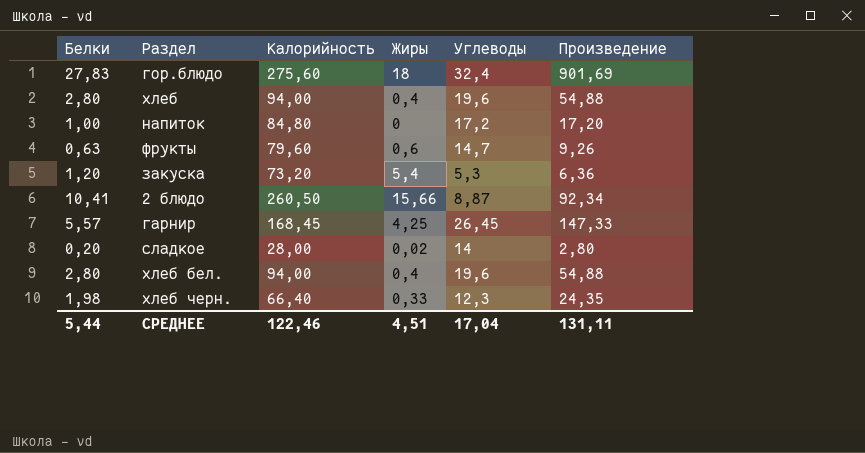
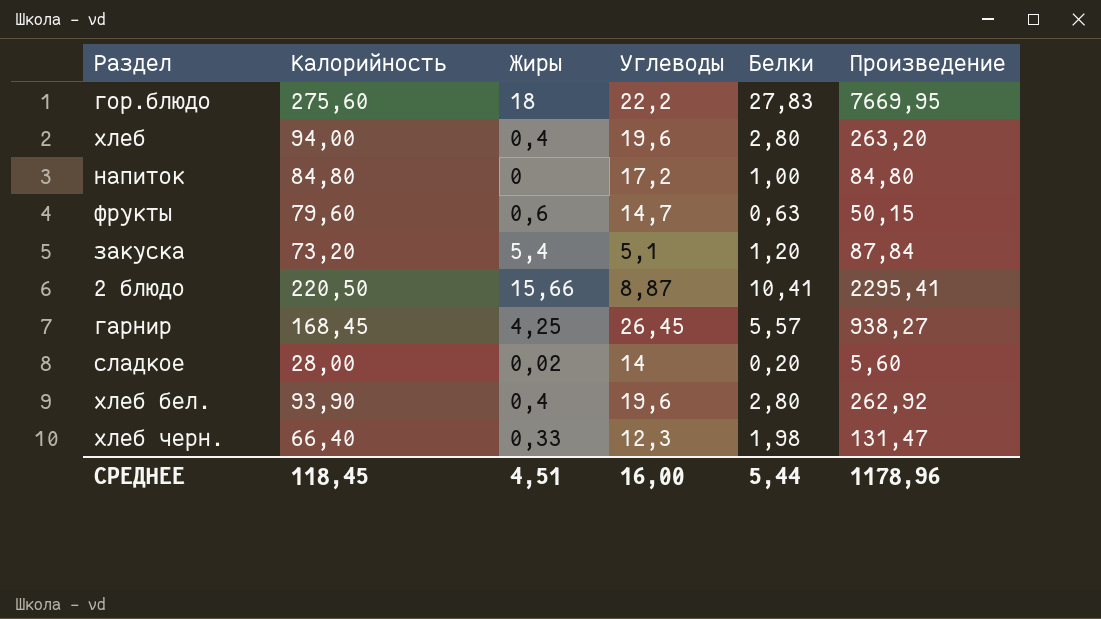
column Белки | position: 1 -> 5
column Произведение | formula: [Белки] * [Углеводы] -> [Калорийность] * [Белки]
гор.блюдо | Углеводы: 32,4 -> 22,2
закуска | Углеводы: 5,3 -> 5,1
2 блюдо | Калорийность: 260,50 -> 220,50
хлеб бел. | Калорийность: 94,00 -> 93,90
СРЕДНЕЕ | Калорийность: 122,46 -> 118,45
СРЕДНЕЕ | Углеводы: 17,04 -> 16,00
СРЕДНЕЕ | Произведение: 131,11 -> 1178,96

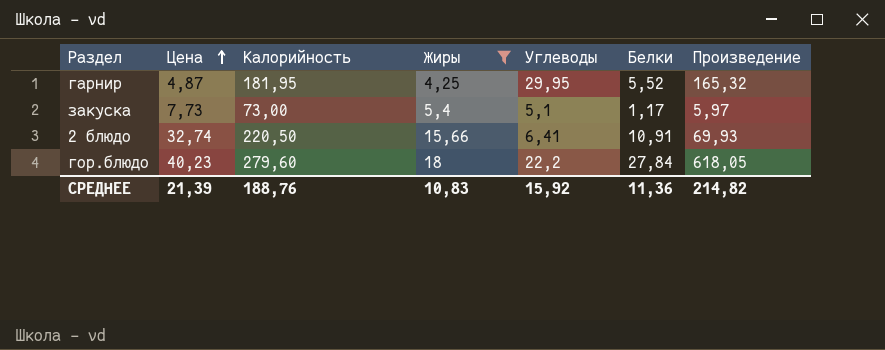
filter: none -> Жиры >= 4,25
row order: none -> Цена ascending
column Цена | position: none -> 2
column Произведение | formula: [Калорийность] * [Белки] -> [Углеводы] * [Белки]
гарнир | Калорийность: 168,45 -> 181,95
гарнир | Углеводы: 26,45 -> 29,95
гарнир | Белки: 5,57 -> 5,52
закуска | Калорийность: 73,20 -> 73,00
закуска | Белки: 1,20 -> 1,17
2 блюдо | Углеводы: 8,87 -> 6,41
2 блюдо | Белки: 10,41 -> 10,91
гор.блюдо | Калорийность: 275,60 -> 279,60
гор.блюдо | Белки: 27,83 -> 27,84
СРЕДНЕЕ | Калорийность: 118,45 -> 188,76
СРЕДНЕЕ | Жиры: 4,51 -> 10,83
СРЕДНЕЕ | Углеводы: 16,00 -> 15,92
СРЕДНЕЕ | Белки: 5,44 -> 11,36
СРЕДНЕЕ | Произведение: 1178,96 -> 214,82

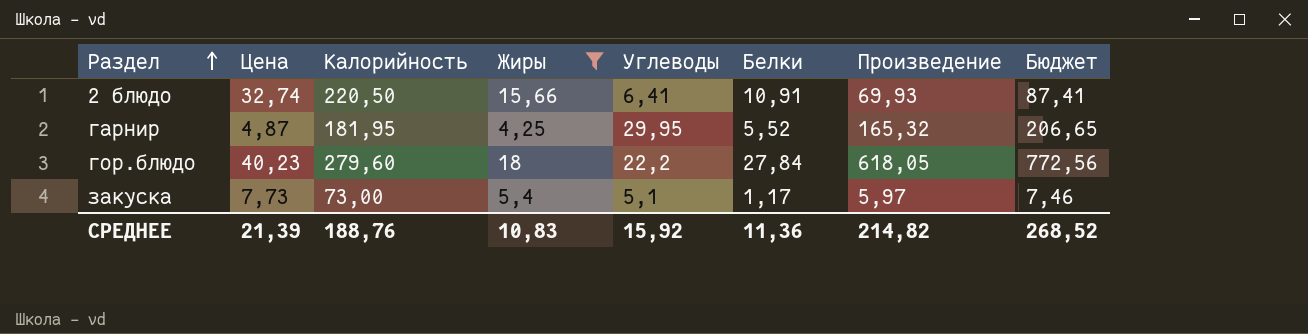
row order: Цена ascending -> Раздел ascending
column Бюджет | formula: none -> [Произведение] * 1,25

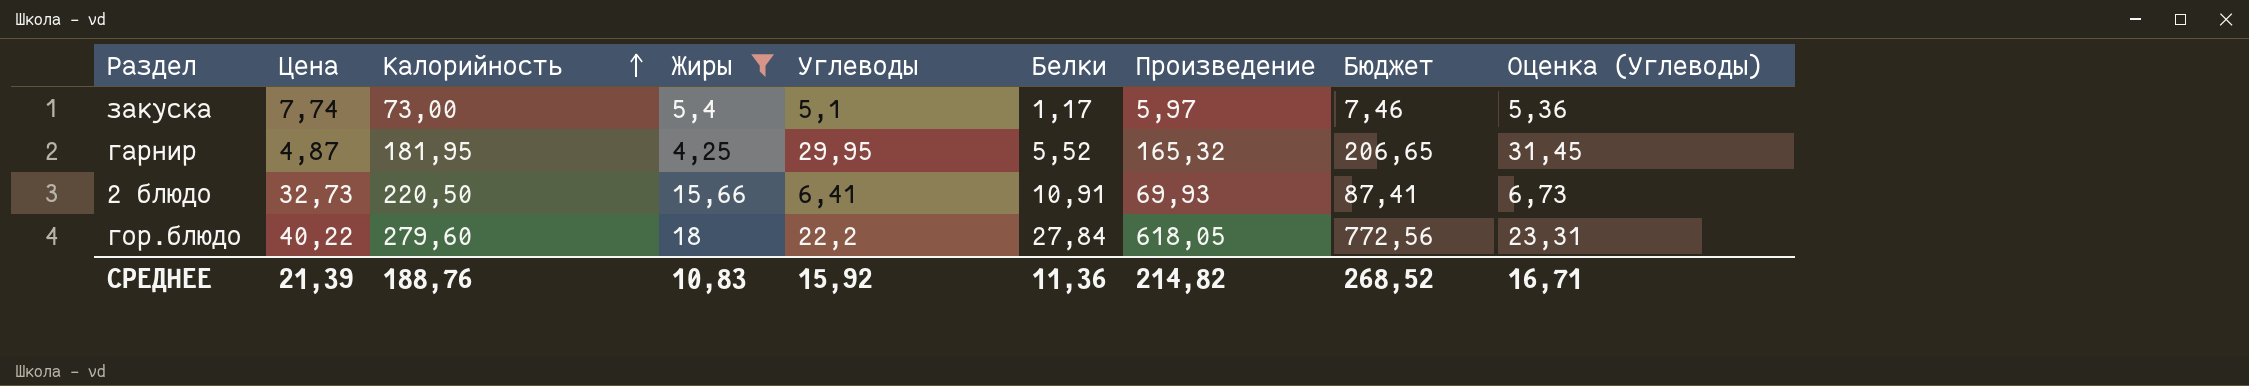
row order: Раздел ascending -> Калорийность ascending
column Оценка (Углеводы) | formula: none -> [Углеводы] * 1,05
закуска | Цена: 7,73 -> 7,74
2 блюдо | Цена: 32,74 -> 32,73
гор.блюдо | Цена: 40,23 -> 40,22

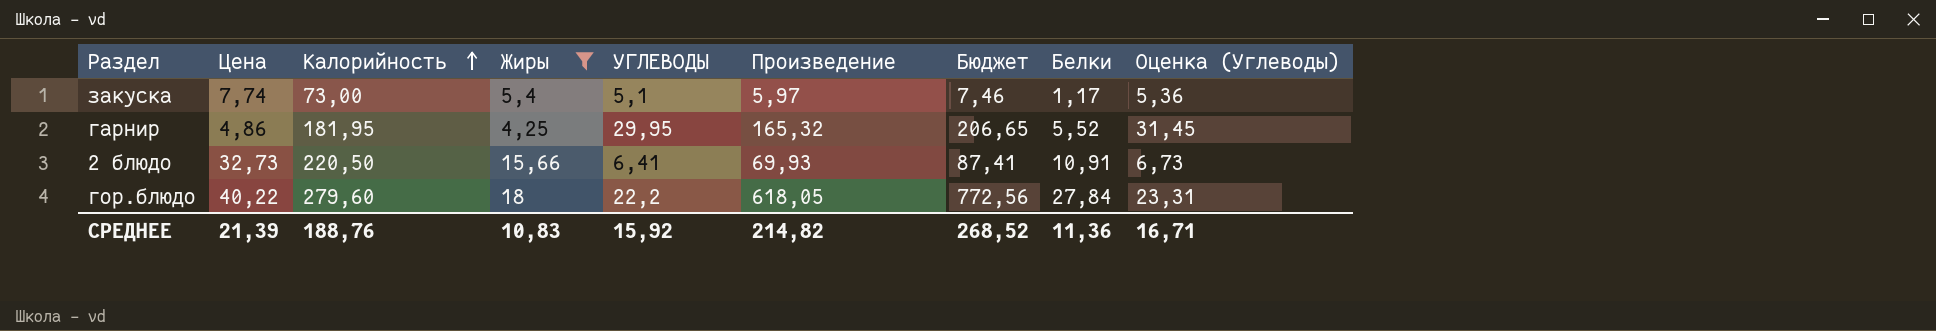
column name: Углеводы -> УГЛЕВОДЫ
column Белки | position: 6 -> 8
гарнир | Цена: 4,87 -> 4,86

